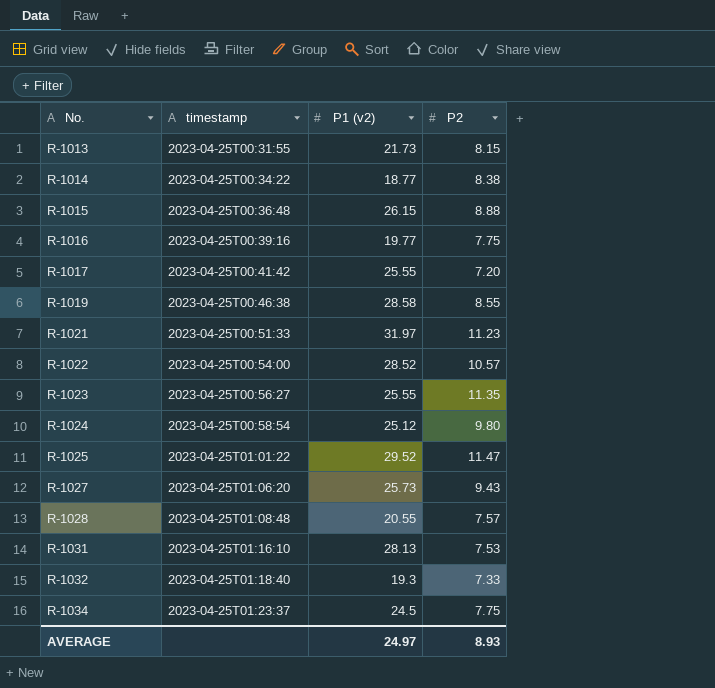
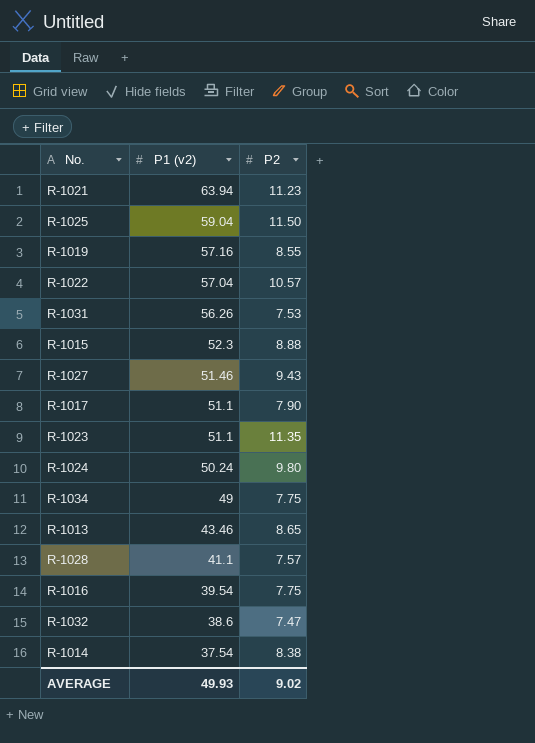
row order: No. ascending -> P1 (v2) descending
column timestamp | position: 2 -> none
R-1021 | P1 (v2): 31.97 -> 63.94
R-1025 | P1 (v2): 29.52 -> 59.04
R-1025 | P2: 11.47 -> 11.50
R-1019 | P1 (v2): 28.58 -> 57.16
R-1022 | P1 (v2): 28.52 -> 57.04
R-1031 | P1 (v2): 28.13 -> 56.26
R-1015 | P1 (v2): 26.15 -> 52.3
R-1027 | P1 (v2): 25.73 -> 51.46
R-1017 | P1 (v2): 25.55 -> 51.1
R-1017 | P2: 7.20 -> 7.90
R-1023 | P1 (v2): 25.55 -> 51.1
R-1024 | P1 (v2): 25.12 -> 50.24
R-1034 | P1 (v2): 24.5 -> 49
R-1013 | P1 (v2): 21.73 -> 43.46
R-1013 | P2: 8.15 -> 8.65
R-1028 | P1 (v2): 20.55 -> 41.1
R-1016 | P1 (v2): 19.77 -> 39.54
R-1032 | P1 (v2): 19.3 -> 38.6
R-1032 | P2: 7.33 -> 7.47
R-1014 | P1 (v2): 18.77 -> 37.54
AVERAGE | P1 (v2): 24.97 -> 49.93
AVERAGE | P2: 8.93 -> 9.02

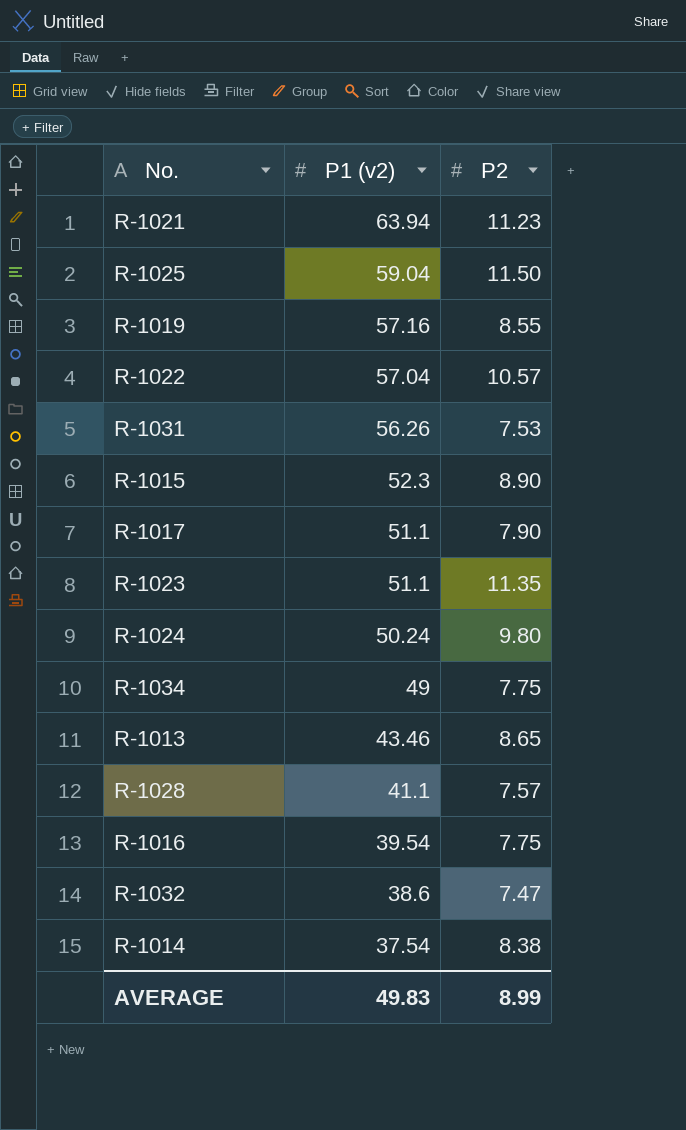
row R-1027: 51.46 | 9.43 -> none
R-1015 | P2: 8.88 -> 8.90
AVERAGE | P1 (v2): 49.93 -> 49.83
AVERAGE | P2: 9.02 -> 8.99

